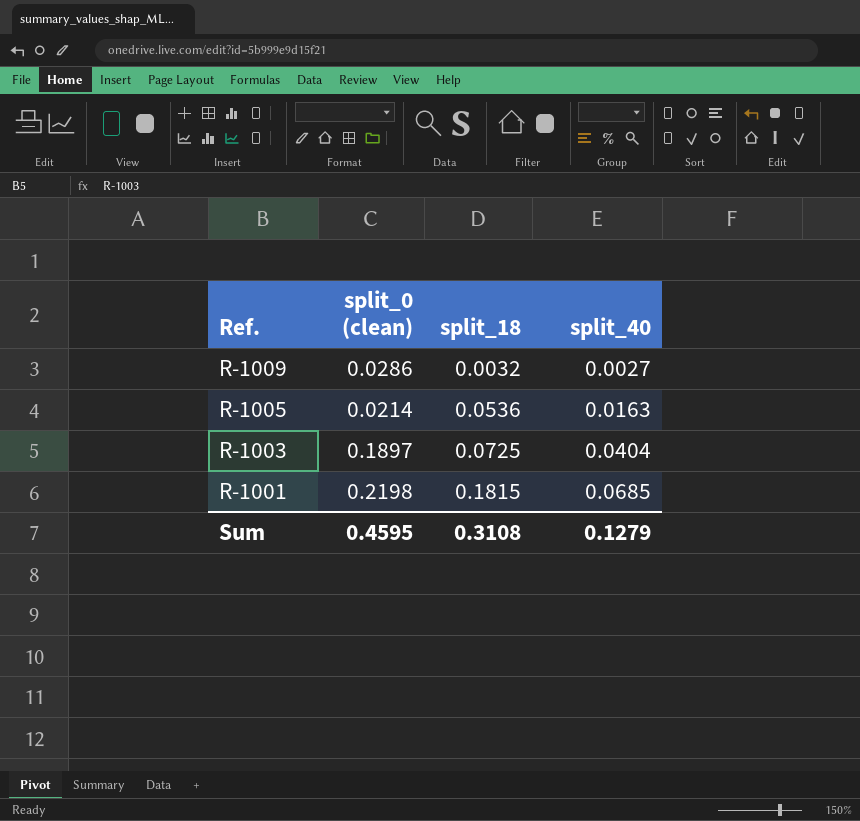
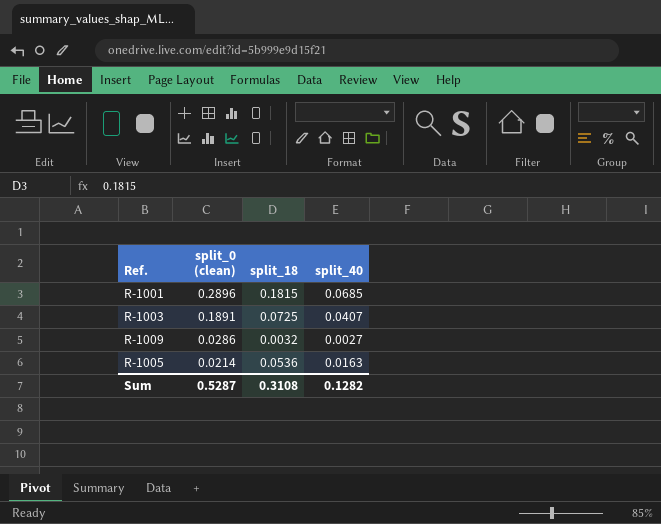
row order: Ref. descending -> split_0 (clean) descending
R-1001 | split_0 (clean): 0.2198 -> 0.2896
R-1003 | split_0 (clean): 0.1897 -> 0.1891
R-1003 | split_40: 0.0404 -> 0.0407
Sum | split_0 (clean): 0.4595 -> 0.5287
Sum | split_40: 0.1279 -> 0.1282

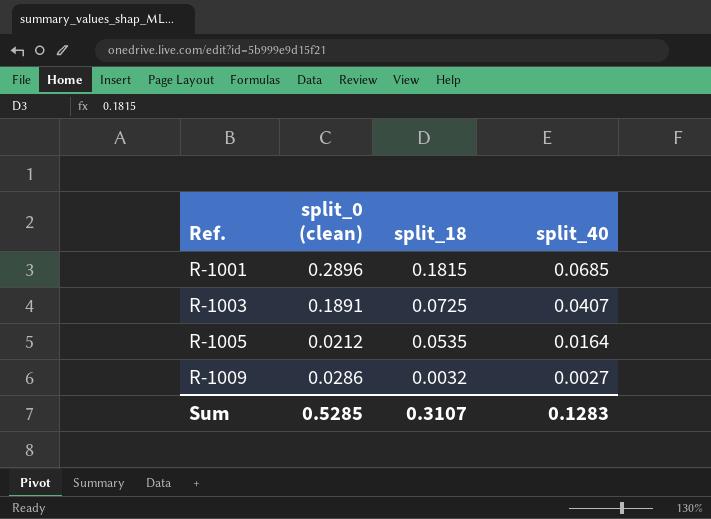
row order: split_0 (clean) descending -> Ref. ascending
R-1005 | split_0 (clean): 0.0214 -> 0.0212
R-1005 | split_18: 0.0536 -> 0.0535
R-1005 | split_40: 0.0163 -> 0.0164
Sum | split_0 (clean): 0.5287 -> 0.5285
Sum | split_18: 0.3108 -> 0.3107
Sum | split_40: 0.1282 -> 0.1283

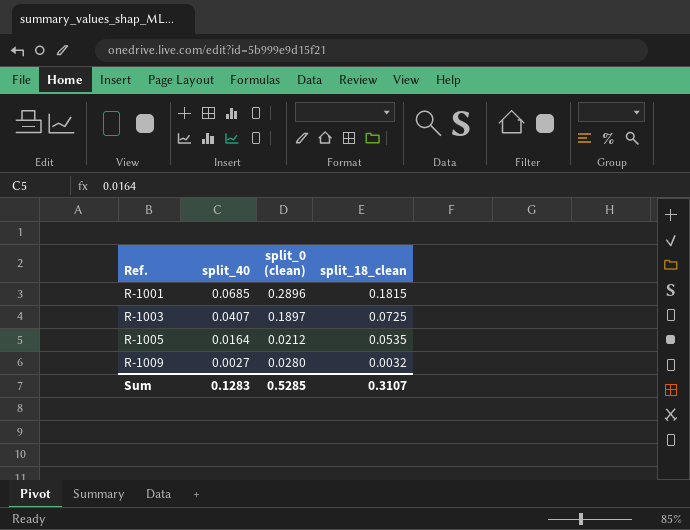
column split_40 | position: 4 -> 2
column name: split_18 -> split_18_clean
R-1003 | split_0 (clean): 0.1891 -> 0.1897
R-1009 | split_0 (clean): 0.0286 -> 0.0280

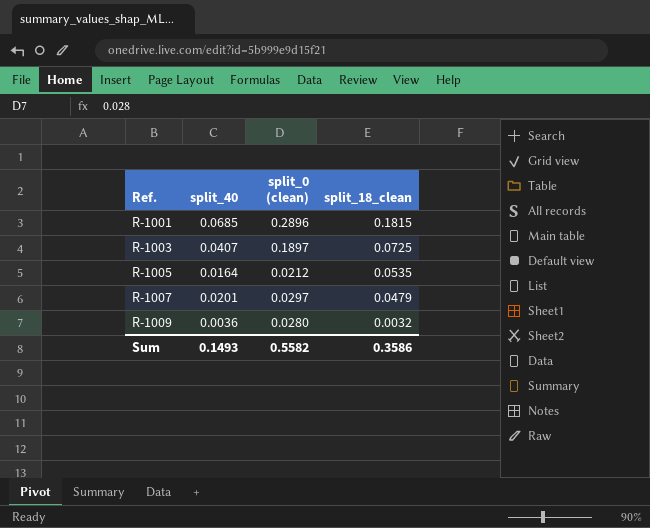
row R-1007: none -> 0.0201 | 0.0297 | 0.0479
R-1009 | split_40: 0.0027 -> 0.0036
Sum | split_40: 0.1283 -> 0.1493
Sum | split_0 (clean): 0.5285 -> 0.5582
Sum | split_18_clean: 0.3107 -> 0.3586

